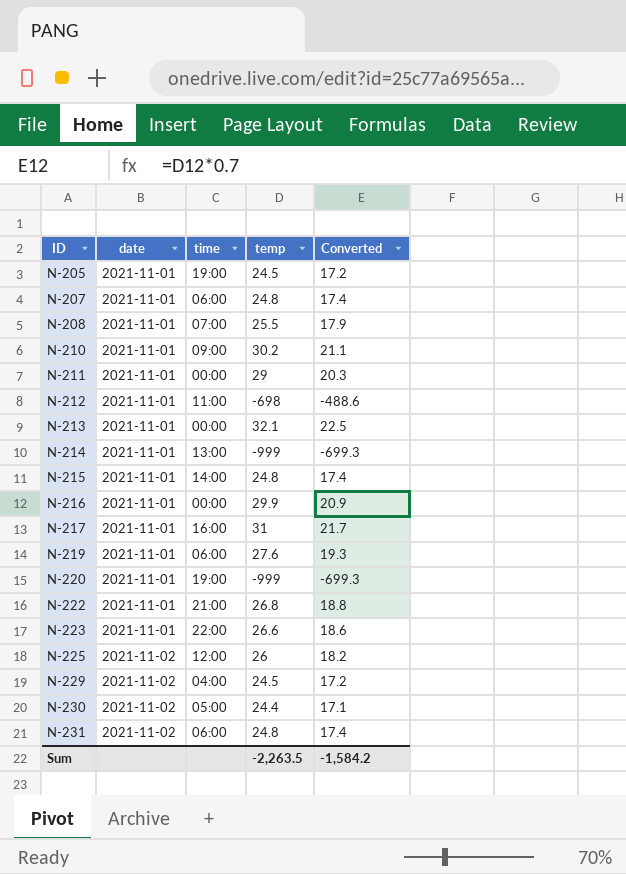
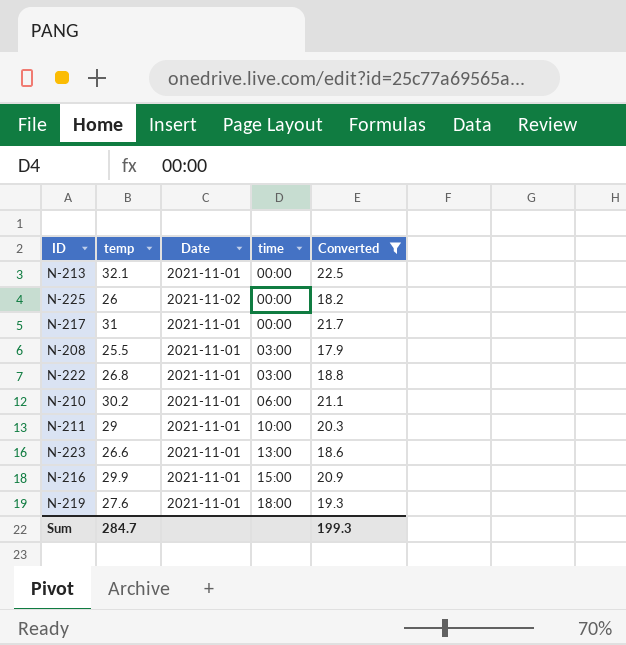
filter: none -> Converted >= 17.9
row order: ID ascending -> time ascending
column temp | position: 4 -> 2
column name: date -> Date
N-225 | time: 12:00 -> 00:00
N-217 | time: 16:00 -> 00:00
N-208 | time: 07:00 -> 03:00
N-222 | time: 21:00 -> 03:00
N-210 | time: 09:00 -> 06:00
N-211 | time: 00:00 -> 10:00
N-223 | time: 22:00 -> 13:00
N-216 | time: 00:00 -> 15:00
N-219 | time: 06:00 -> 18:00
Sum | temp: -2,263.5 -> 284.7
Sum | Converted: -1,584.2 -> 199.3

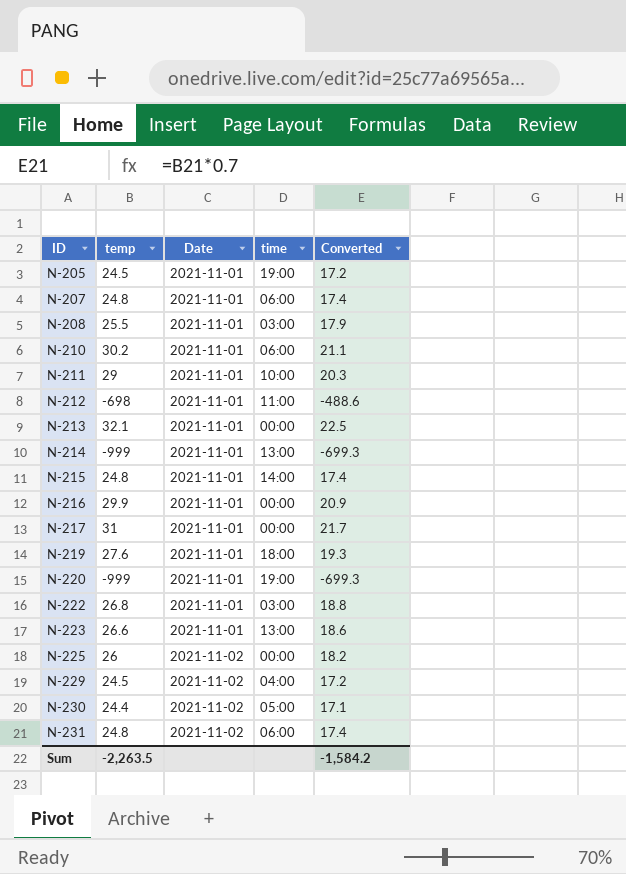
filter: Converted >= 17.9 -> none
row order: time ascending -> ID ascending
N-216 | time: 15:00 -> 00:00
Sum | temp: 284.7 -> -2,263.5
Sum | Converted: 199.3 -> -1,584.2

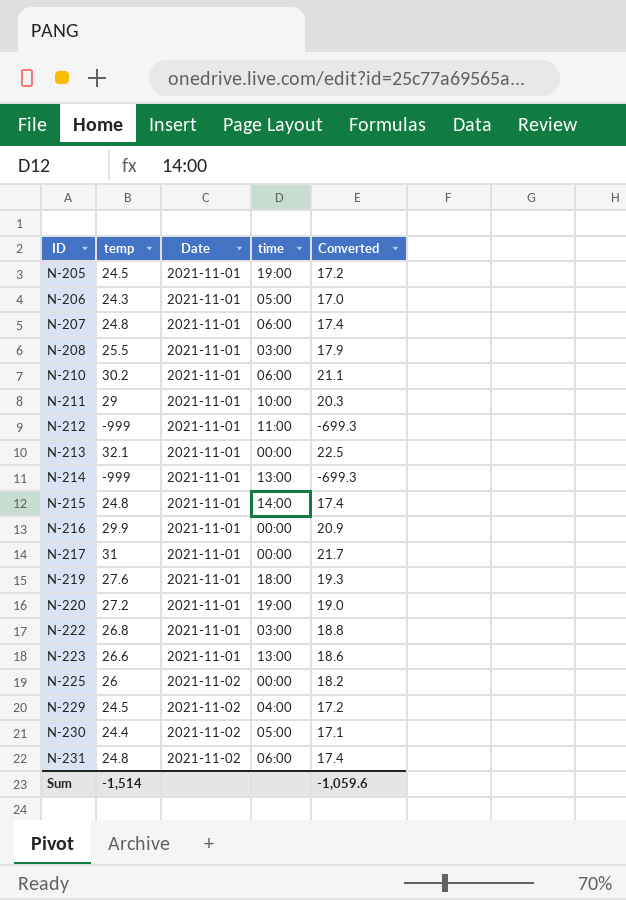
row N-206: none -> 24.3 | 2021-11-01 | 05:00 | 17.0
N-212 | temp: -698 -> -999
N-212 | Converted: -488.6 -> -699.3
N-220 | temp: -999 -> 27.2
N-220 | Converted: -699.3 -> 19.0
Sum | temp: -2,263.5 -> -1,514
Sum | Converted: -1,584.2 -> -1,059.6

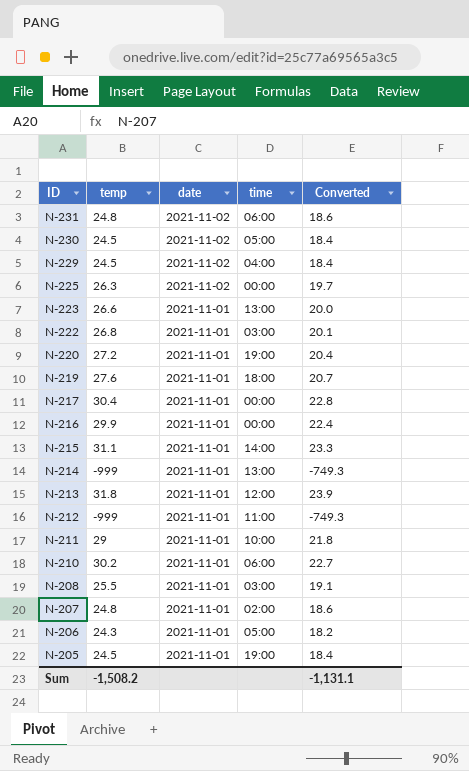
row order: ID ascending -> ID descending
column name: Date -> date
column Converted | formula: [temp] * 0.7 -> [temp] * 0.75
N-230 | temp: 24.4 -> 24.5
N-225 | temp: 26 -> 26.3
N-217 | temp: 31 -> 30.4
N-215 | temp: 24.8 -> 31.1
N-213 | temp: 32.1 -> 31.8
N-213 | time: 00:00 -> 12:00
N-207 | time: 06:00 -> 02:00
Sum | temp: -1,514 -> -1,508.2
Sum | Converted: -1,059.6 -> -1,131.1

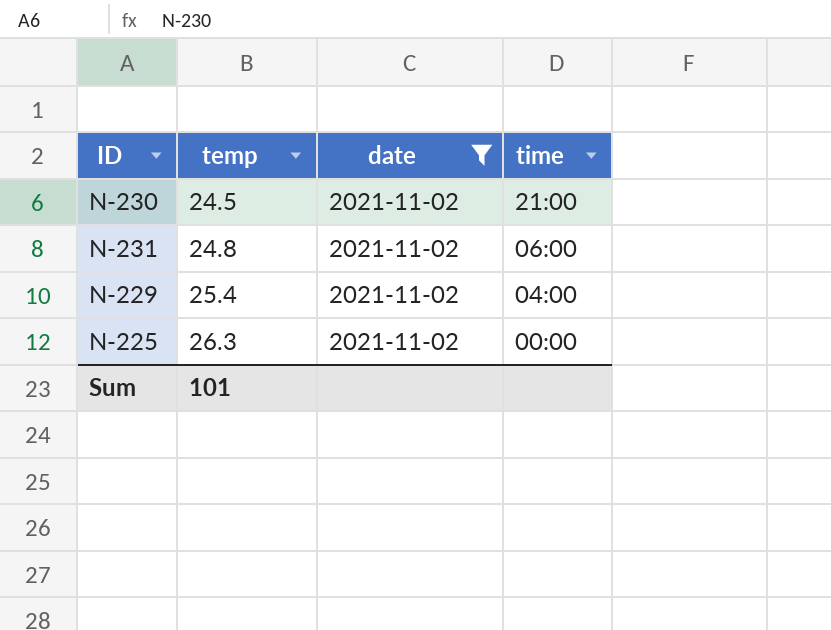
filter: none -> date = 2021-11-02
row order: ID descending -> temp ascending
column Converted | formula: [temp] * 0.75 -> none
N-230 | time: 05:00 -> 21:00
N-229 | temp: 24.5 -> 25.4
Sum | temp: -1,508.2 -> 101

